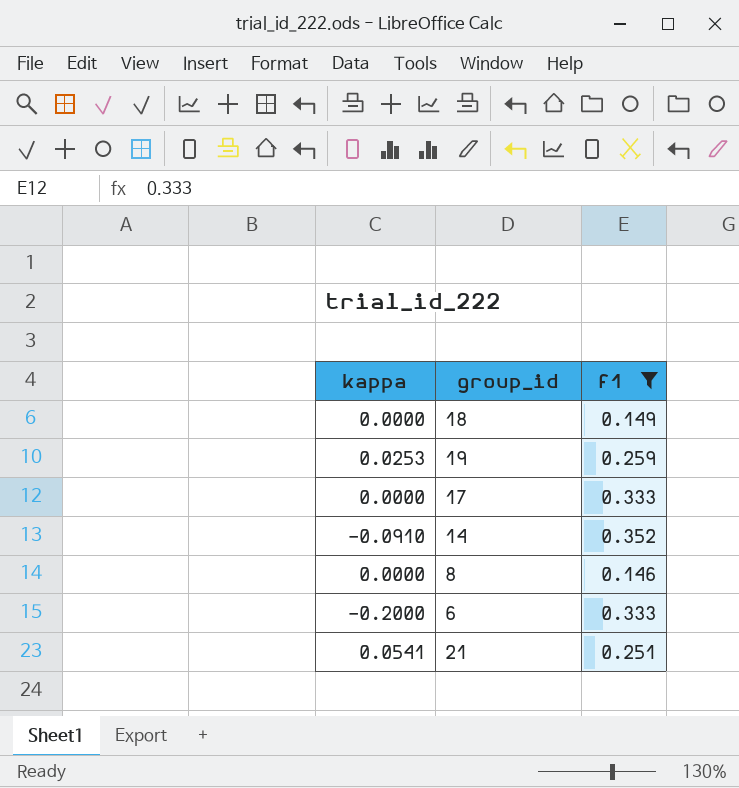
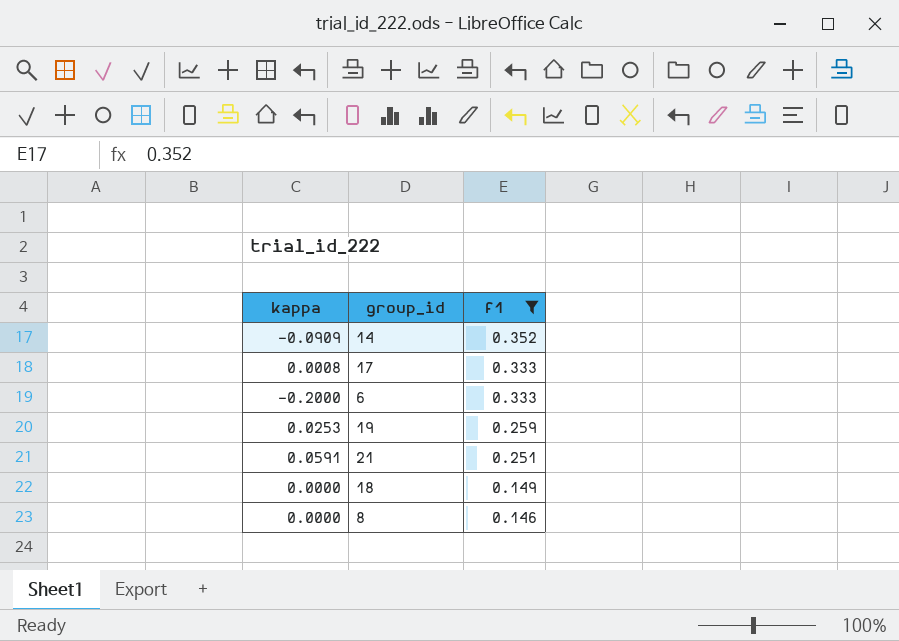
row order: none -> f1 descending
14 | kappa: -0.0910 -> -0.0909
17 | kappa: 0.0000 -> 0.0008
21 | kappa: 0.0541 -> 0.0591

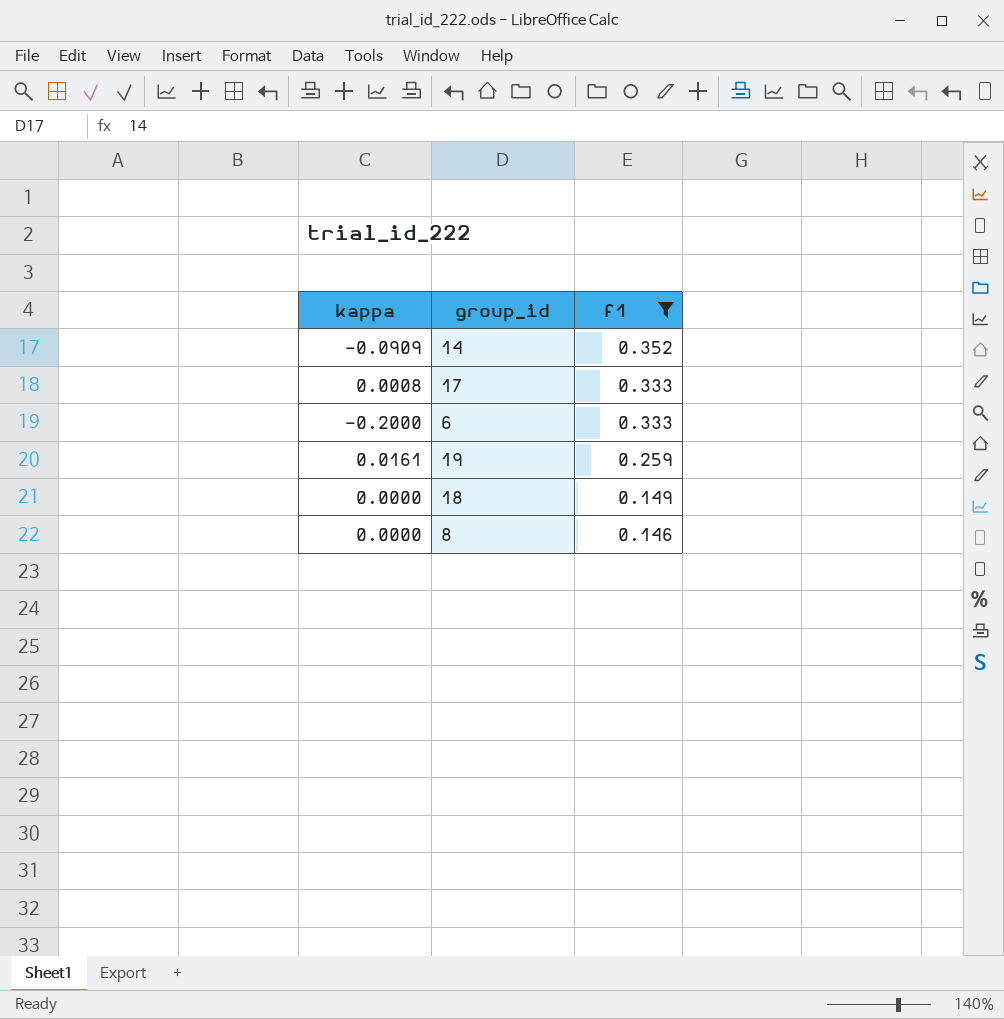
row 21: 0.0591 | 0.251 -> none
19 | kappa: 0.0253 -> 0.0161

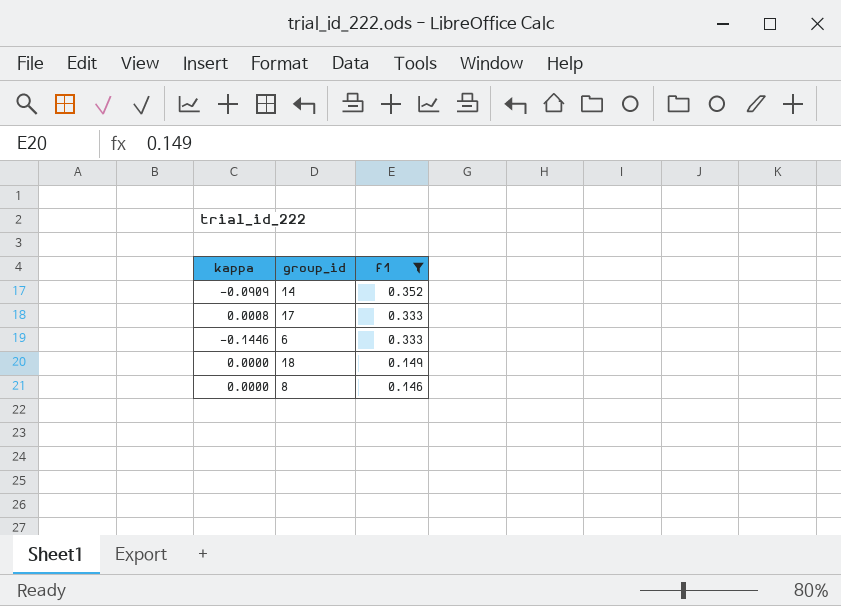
row 19: 0.0161 | 0.259 -> none
6 | kappa: -0.2000 -> -0.1446

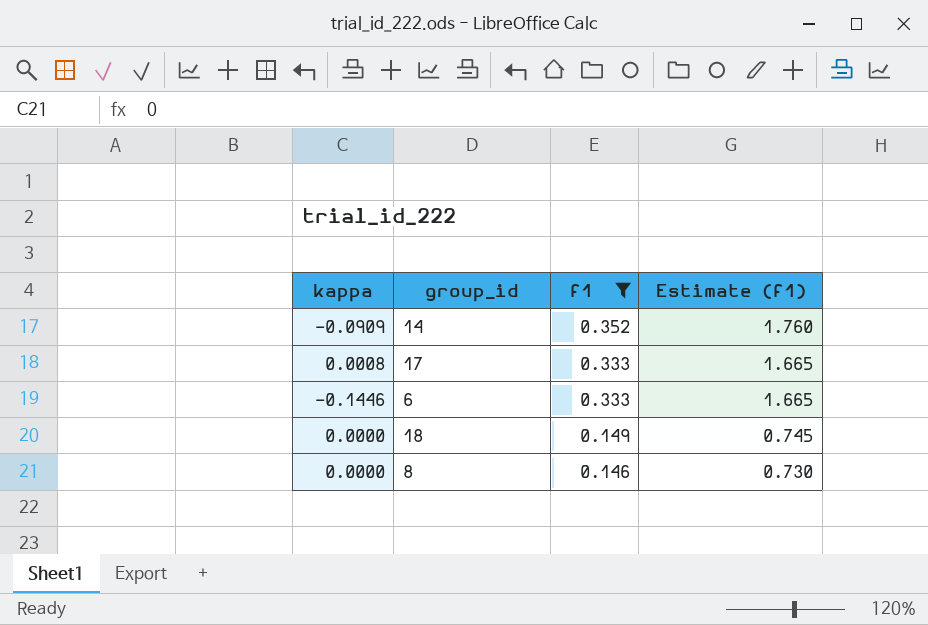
column Estimate (f1) | formula: none -> [f1] * 5

